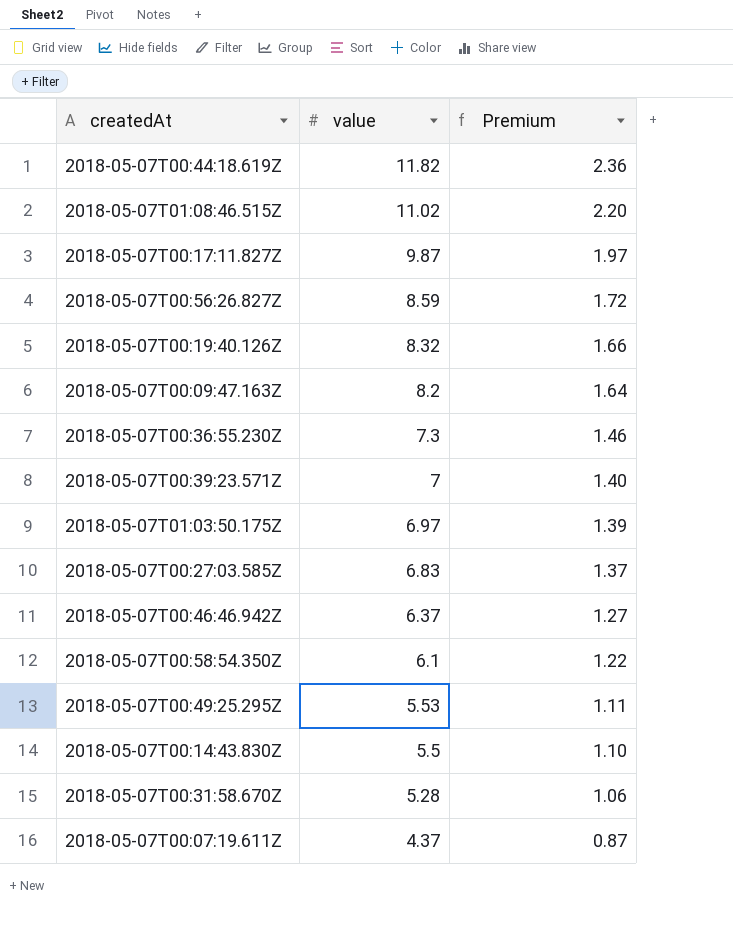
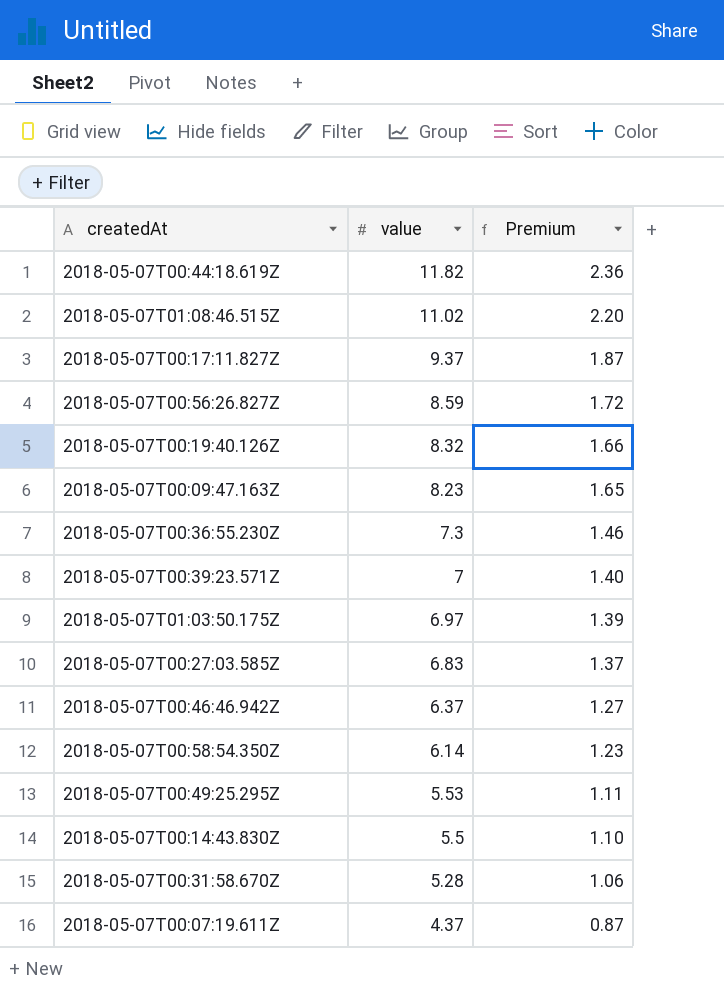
2018-05-07T00:17:11.827Z | value: 9.87 -> 9.37
2018-05-07T00:17:11.827Z | Premium: 1.97 -> 1.87
2018-05-07T00:09:47.163Z | value: 8.2 -> 8.23
2018-05-07T00:09:47.163Z | Premium: 1.64 -> 1.65
2018-05-07T00:58:54.350Z | value: 6.1 -> 6.14
2018-05-07T00:58:54.350Z | Premium: 1.22 -> 1.23

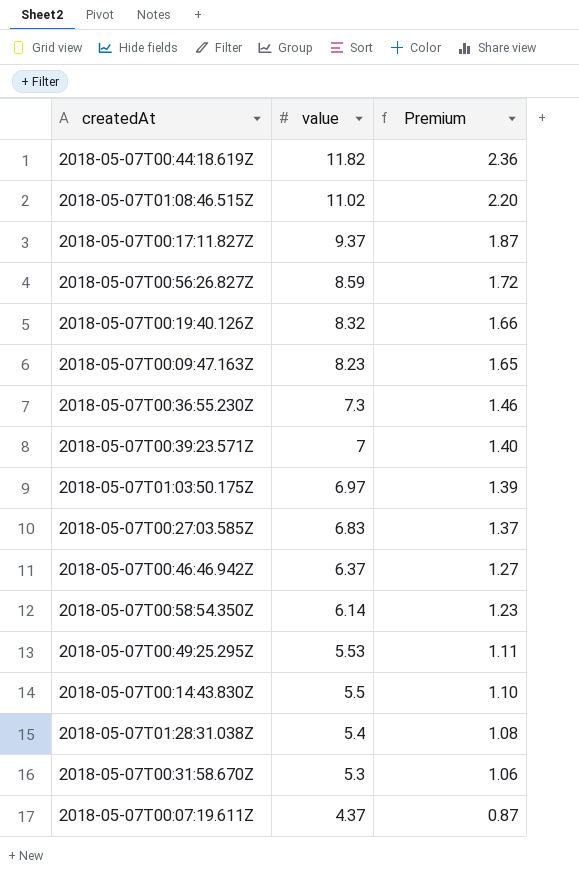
row 2018-05-07T01:28:31.038Z: none -> 5.4 | 1.08
2018-05-07T00:31:58.670Z | value: 5.28 -> 5.3

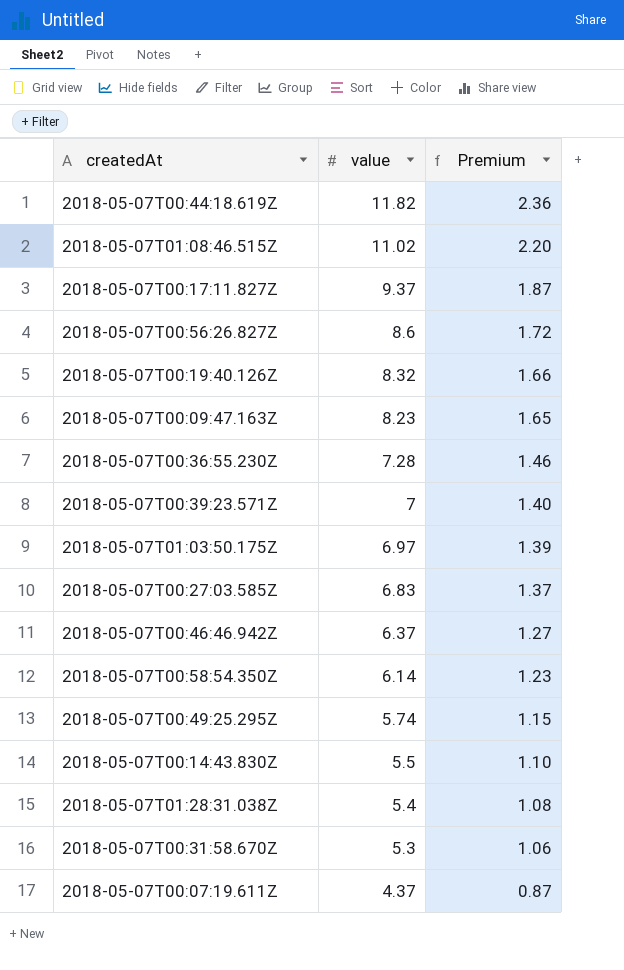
2018-05-07T00:56:26.827Z | value: 8.59 -> 8.6
2018-05-07T00:36:55.230Z | value: 7.3 -> 7.28
2018-05-07T00:49:25.295Z | value: 5.53 -> 5.74
2018-05-07T00:49:25.295Z | Premium: 1.11 -> 1.15

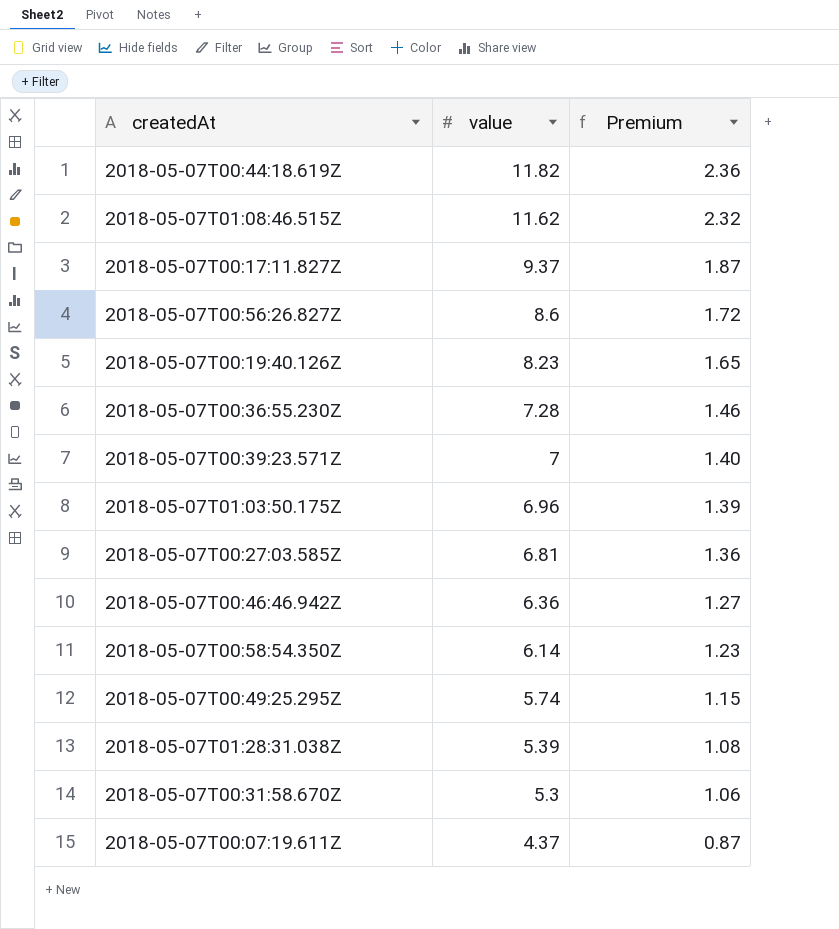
row 2018-05-07T00:09:47.163Z: 8.23 | 1.65 -> none
row 2018-05-07T00:14:43.830Z: 5.5 | 1.10 -> none
2018-05-07T01:08:46.515Z | value: 11.02 -> 11.62
2018-05-07T01:08:46.515Z | Premium: 2.20 -> 2.32
2018-05-07T00:19:40.126Z | value: 8.32 -> 8.23
2018-05-07T00:19:40.126Z | Premium: 1.66 -> 1.65
2018-05-07T01:03:50.175Z | value: 6.97 -> 6.96
2018-05-07T00:27:03.585Z | value: 6.83 -> 6.81
2018-05-07T00:27:03.585Z | Premium: 1.37 -> 1.36
2018-05-07T00:46:46.942Z | value: 6.37 -> 6.36
2018-05-07T01:28:31.038Z | value: 5.4 -> 5.39

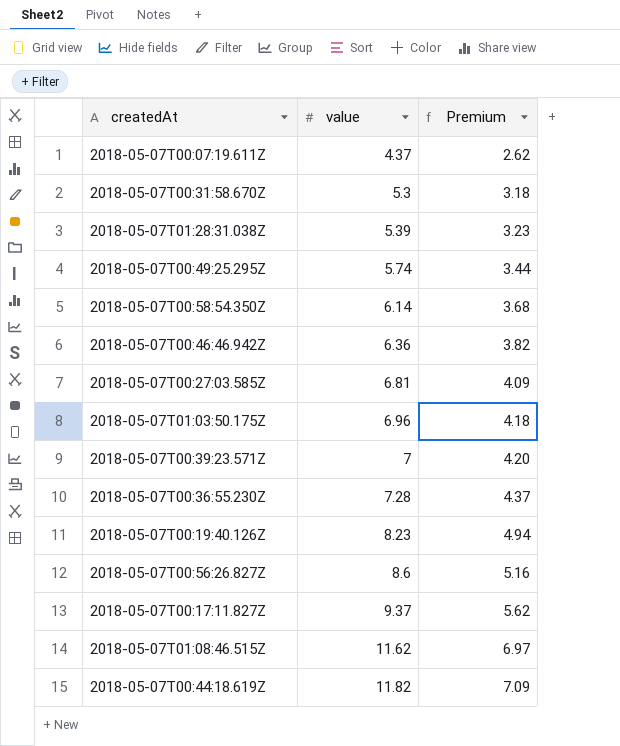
row order: value descending -> value ascending
column Premium | formula: [value] * 0.2 -> [value] * 0.6

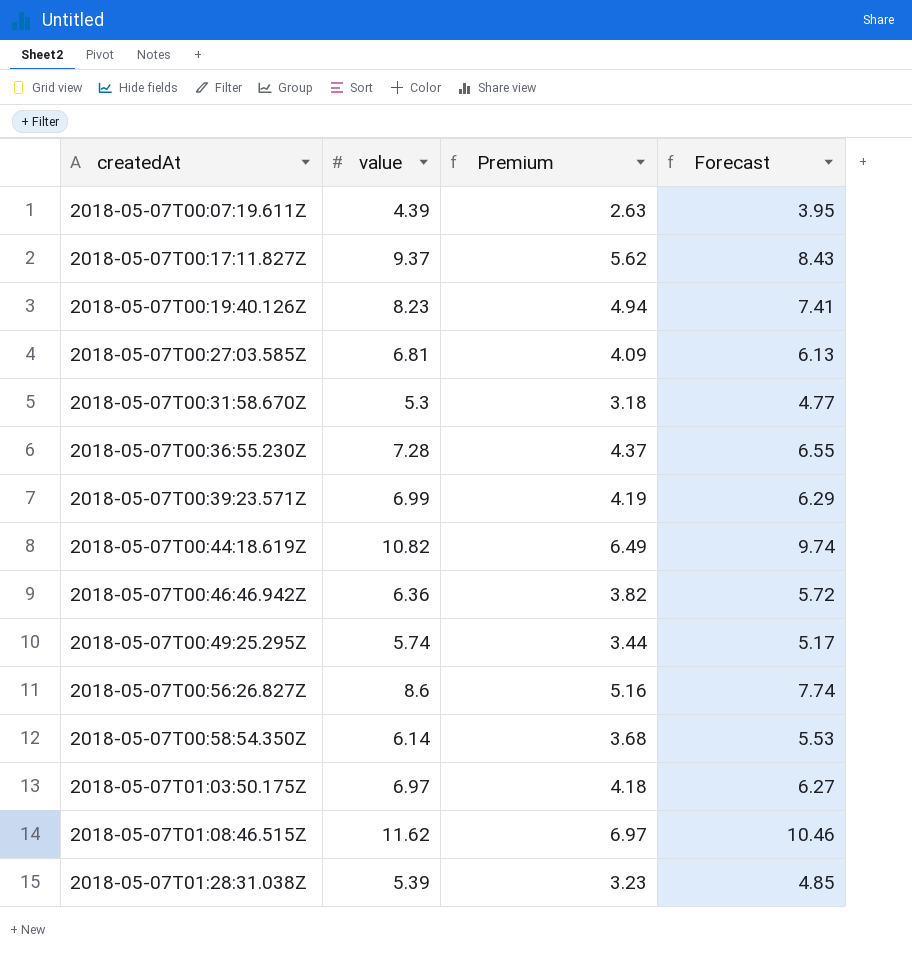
row order: value ascending -> createdAt ascending
column Forecast | formula: none -> [value] * 0.9
2018-05-07T00:07:19.611Z | value: 4.37 -> 4.39
2018-05-07T00:07:19.611Z | Premium: 2.62 -> 2.63
2018-05-07T00:39:23.571Z | value: 7 -> 6.99
2018-05-07T00:39:23.571Z | Premium: 4.20 -> 4.19
2018-05-07T00:44:18.619Z | value: 11.82 -> 10.82
2018-05-07T00:44:18.619Z | Premium: 7.09 -> 6.49
2018-05-07T01:03:50.175Z | value: 6.96 -> 6.97

